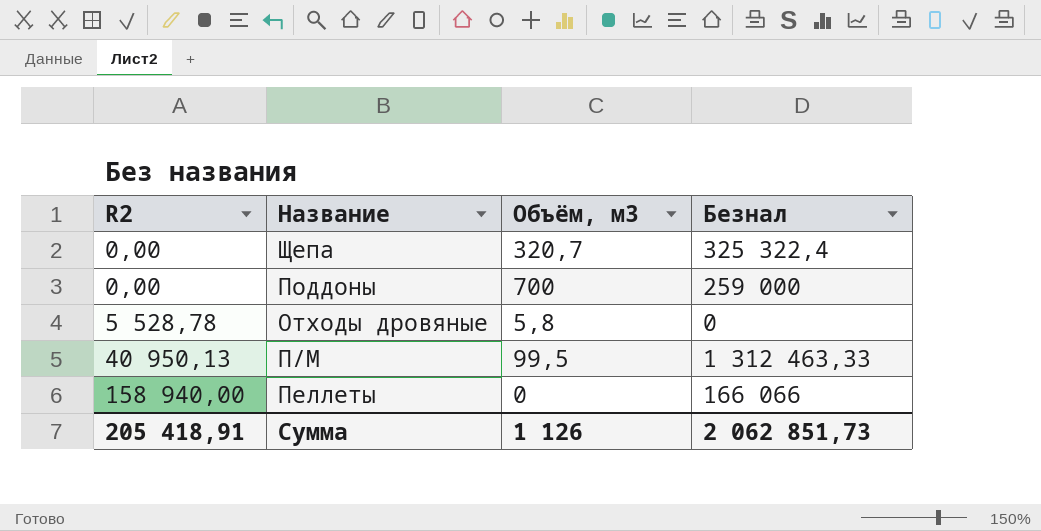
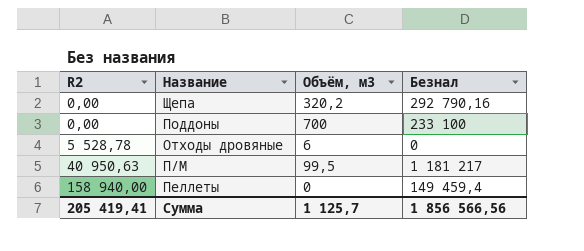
Щепа | Объём, м3: 320,7 -> 320,2
Щепа | Безнал: 325 322,4 -> 292 790,16
Поддоны | Безнал: 259 000 -> 233 100
Отходы дровяные | Объём, м3: 5,8 -> 6
П/М | R2: 40 950,13 -> 40 950,63
П/М | Безнал: 1 312 463,33 -> 1 181 217
Пеллеты | Безнал: 166 066 -> 149 459,4
Сумма | R2: 205 418,91 -> 205 419,41
Сумма | Объём, м3: 1 126 -> 1 125,7
Сумма | Безнал: 2 062 851,73 -> 1 856 566,56

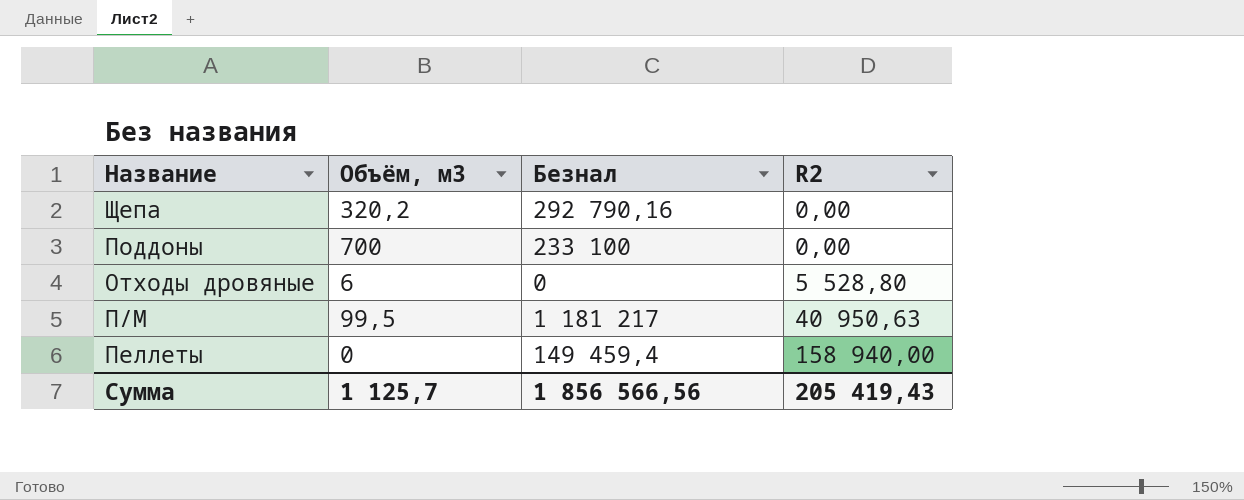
column R2 | position: 1 -> 4
Отходы дровяные | R2: 5 528,78 -> 5 528,80
Сумма | R2: 205 419,41 -> 205 419,43

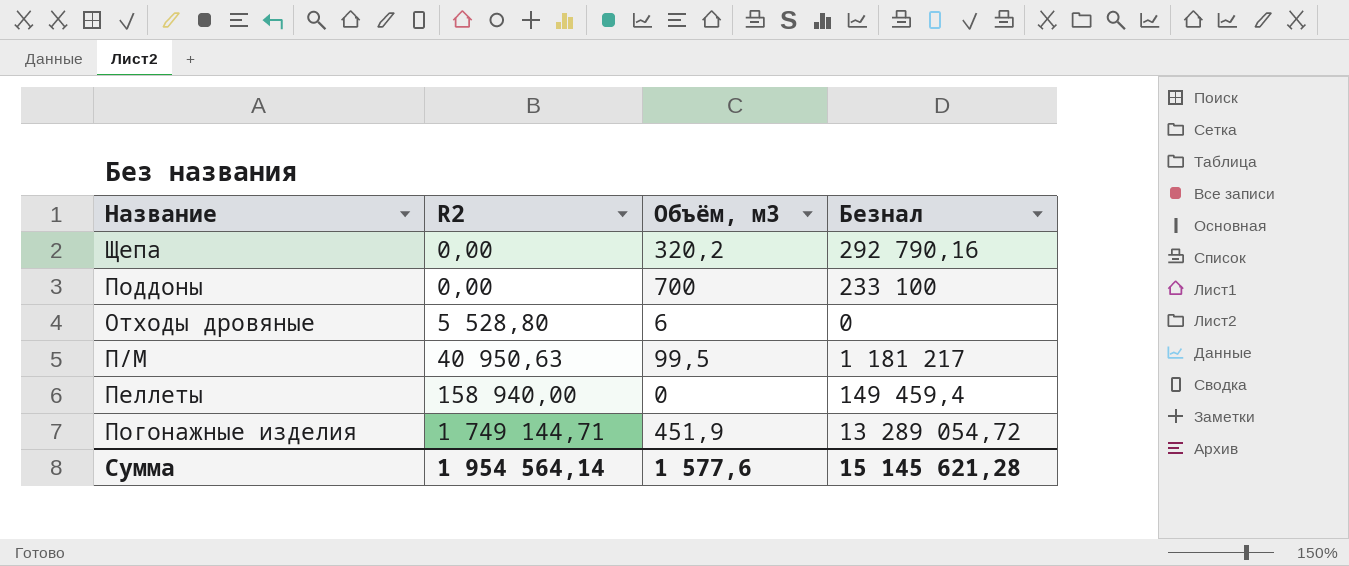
column R2 | position: 4 -> 2
row Погонажные изделия: none -> 1 749 144,71 | 451,9 | 13 289 054,72
Сумма | R2: 205 419,43 -> 1 954 564,14
Сумма | Объём, м3: 1 125,7 -> 1 577,6
Сумма | Безнал: 1 856 566,56 -> 15 145 621,28

